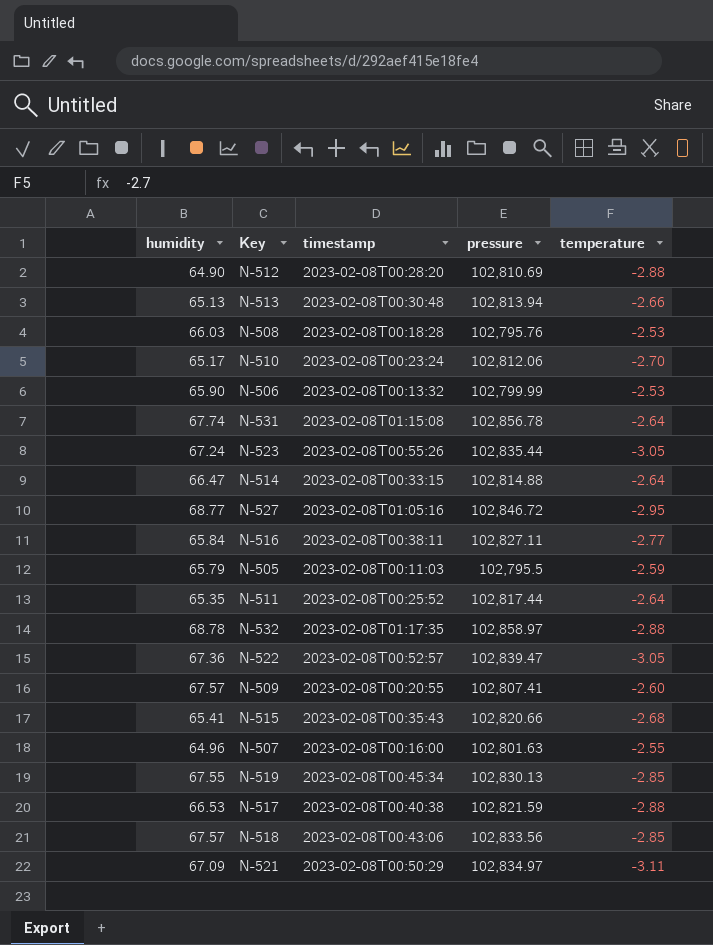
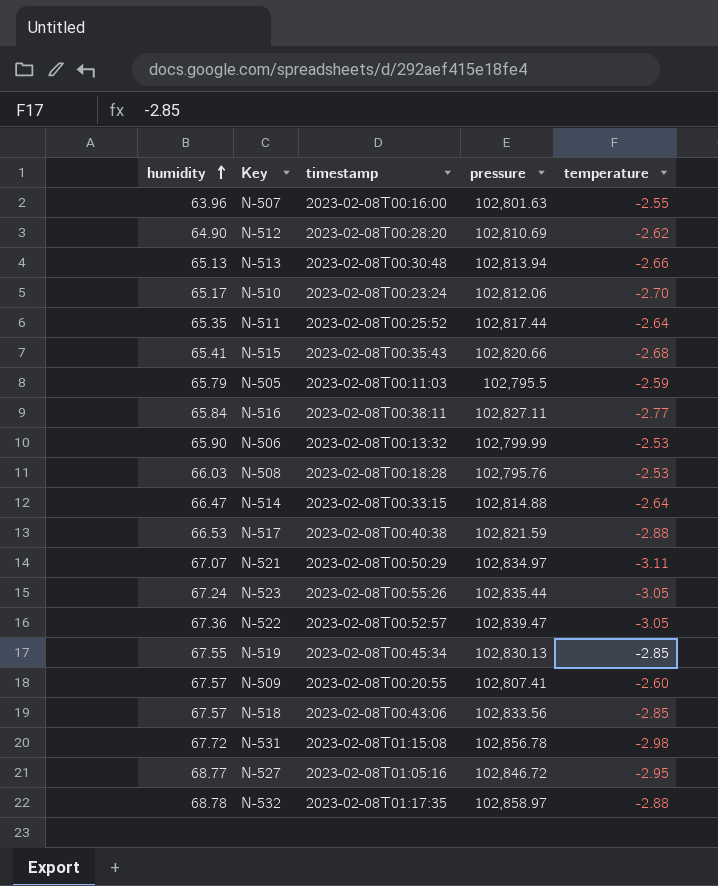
row order: none -> humidity ascending
N-507 | humidity: 64.96 -> 63.96
N-512 | temperature: -2.88 -> -2.62
N-521 | humidity: 67.09 -> 67.07
N-531 | humidity: 67.74 -> 67.72
N-531 | temperature: -2.64 -> -2.98

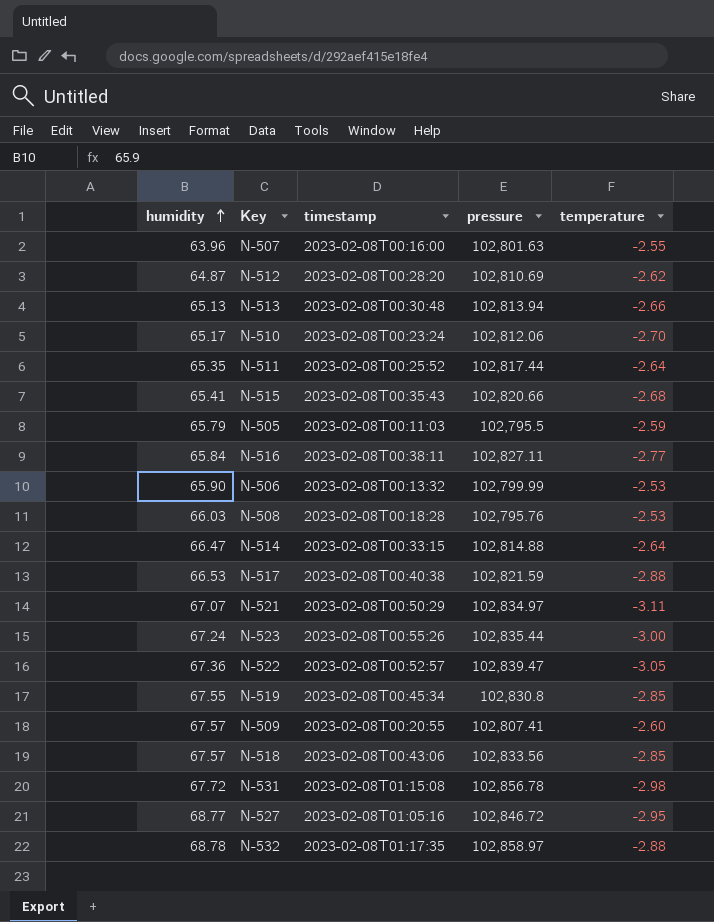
N-512 | humidity: 64.90 -> 64.87
N-523 | temperature: -3.05 -> -3.00
N-519 | pressure: 102,830.13 -> 102,830.8

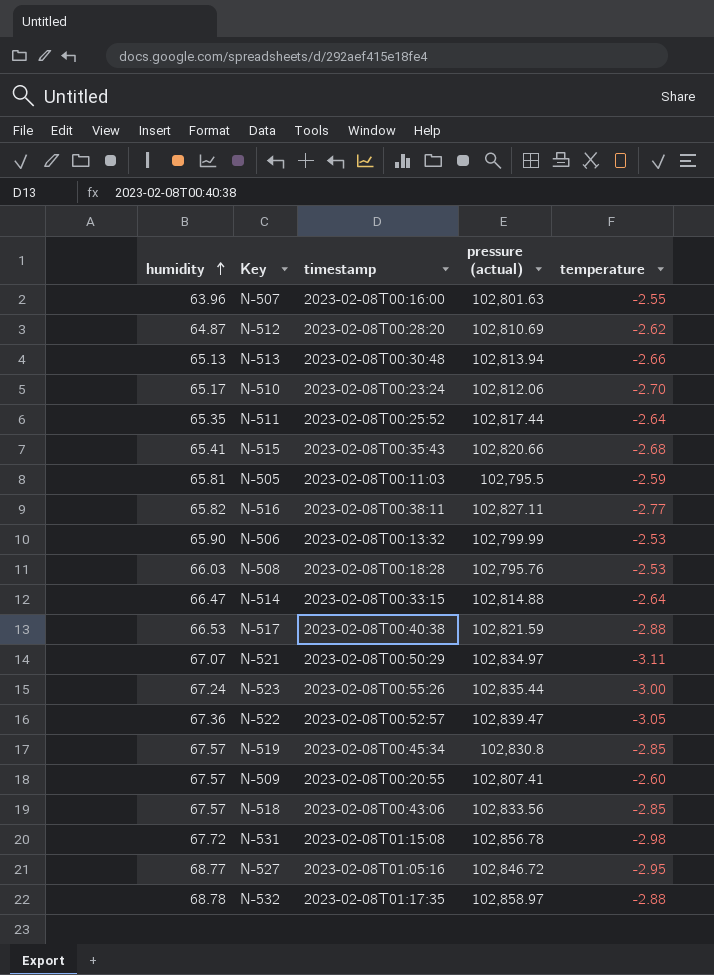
column name: pressure -> pressure (actual)
N-505 | humidity: 65.79 -> 65.81
N-516 | humidity: 65.84 -> 65.82
N-519 | humidity: 67.55 -> 67.57

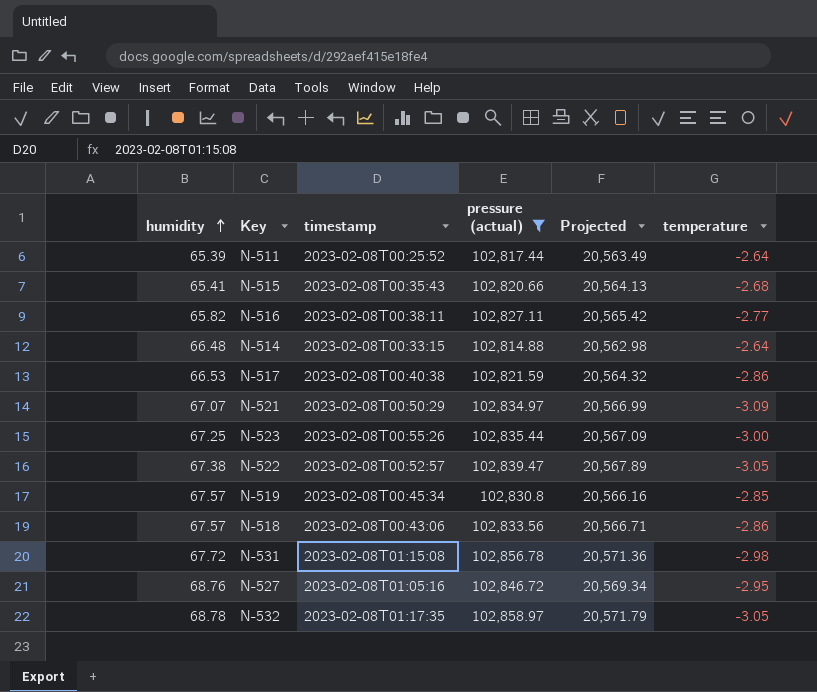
filter: none -> pressure (actual) >= 102,814.88
column Projected | formula: none -> [pressure (actual)] * 0.2
N-511 | humidity: 65.35 -> 65.39
N-514 | humidity: 66.47 -> 66.48
N-517 | temperature: -2.88 -> -2.86
N-521 | temperature: -3.11 -> -3.09
N-523 | humidity: 67.24 -> 67.25
N-522 | humidity: 67.36 -> 67.38
N-518 | temperature: -2.85 -> -2.86
N-527 | humidity: 68.77 -> 68.76
N-532 | temperature: -2.88 -> -3.05

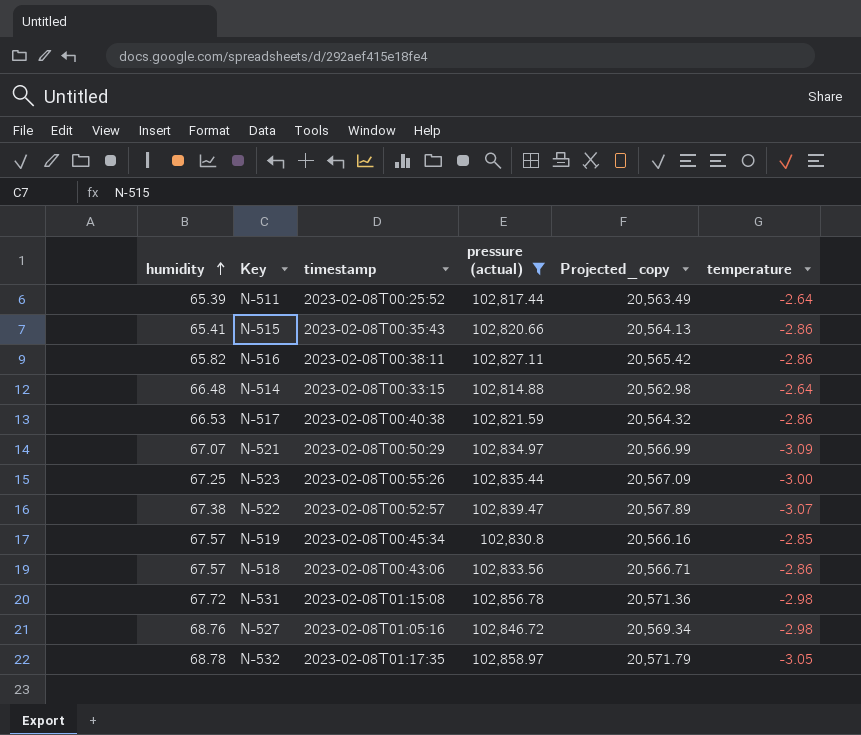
column name: Projected -> Projected_copy
N-515 | temperature: -2.68 -> -2.86
N-516 | temperature: -2.77 -> -2.86
N-522 | temperature: -3.05 -> -3.07
N-527 | temperature: -2.95 -> -2.98

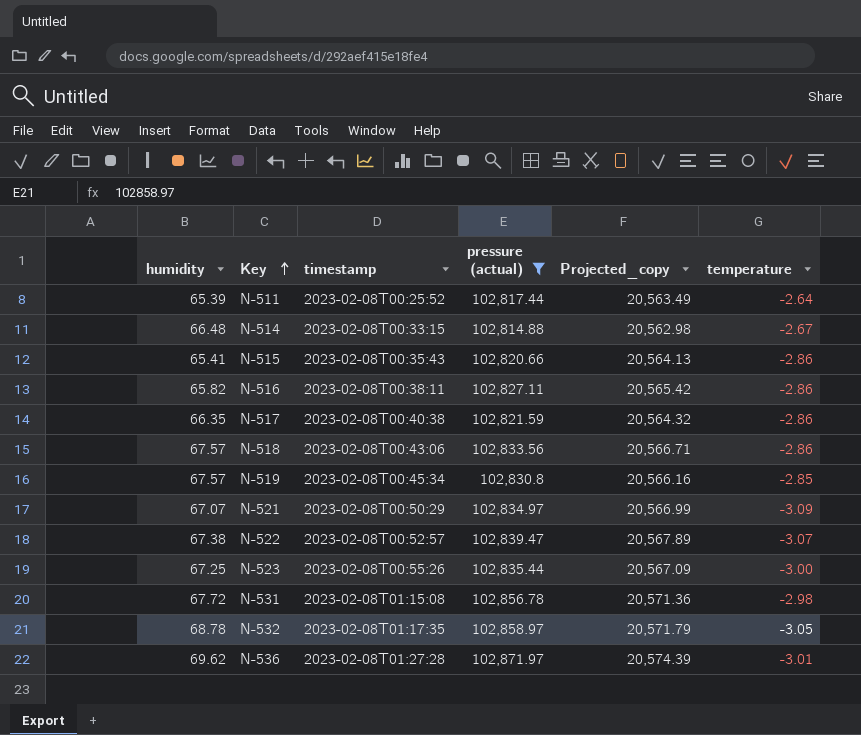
row order: humidity ascending -> Key ascending
row N-527: 68.76 | 2023-02-08T01:05:16 | 102,846.72 | 20,569.34 | -2.98 -> none
N-514 | temperature: -2.64 -> -2.67
N-517 | humidity: 66.53 -> 66.35
row N-536: none -> 69.62 | 2023-02-08T01:27:28 | 102,871.97 | 20,574.39 | -3.01

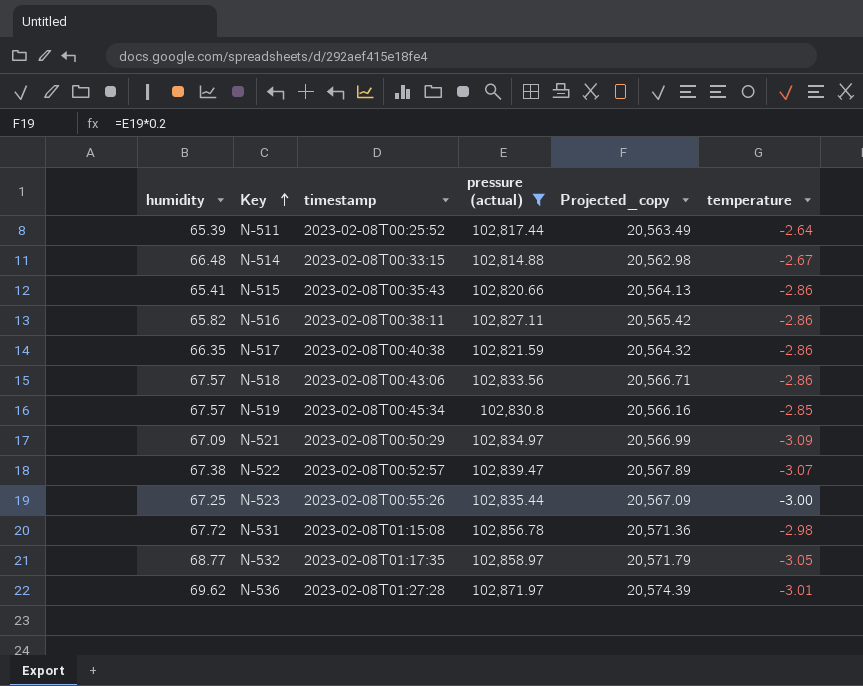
N-521 | humidity: 67.07 -> 67.09
N-532 | humidity: 68.78 -> 68.77

